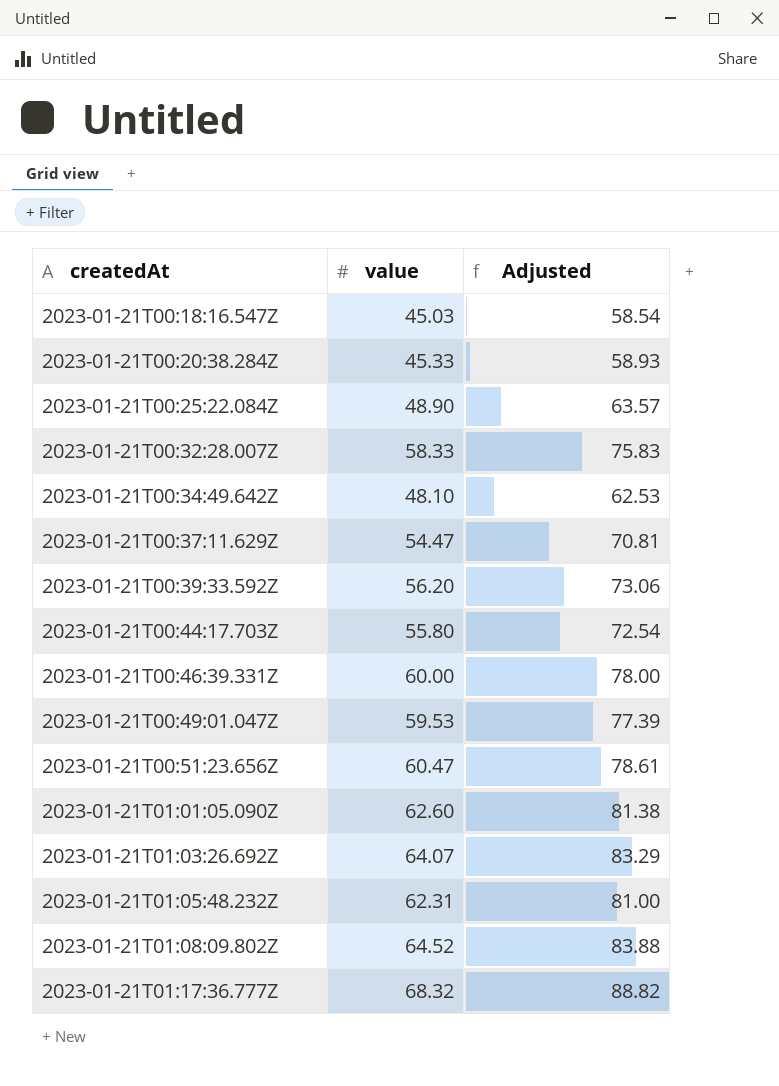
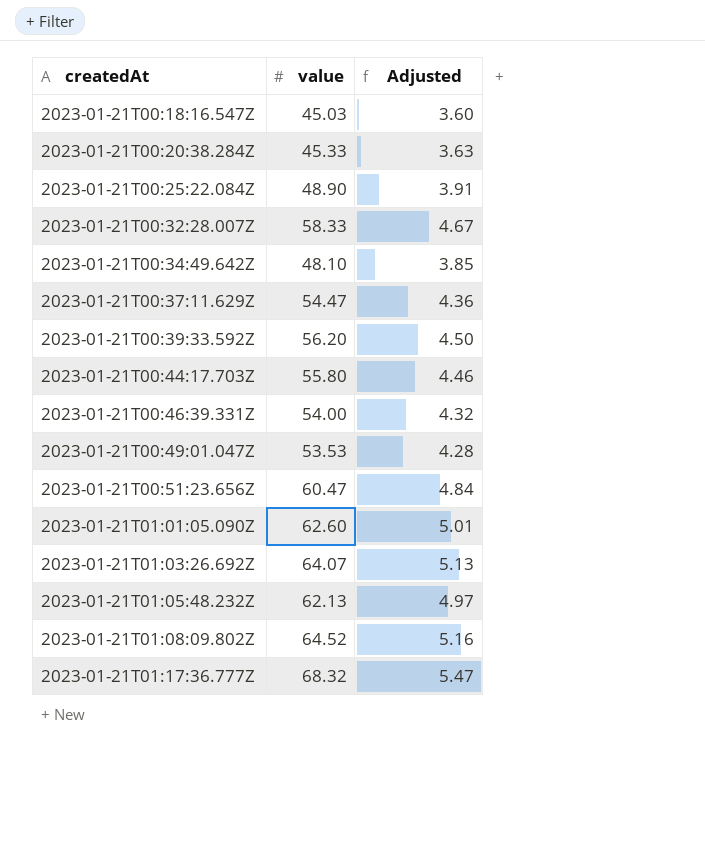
column Adjusted | formula: [value] * 1.3 -> [value] * 0.08
2023-01-21T00:46:39.331Z | value: 60.00 -> 54.00
2023-01-21T00:49:01.047Z | value: 59.53 -> 53.53
2023-01-21T01:05:48.232Z | value: 62.31 -> 62.13

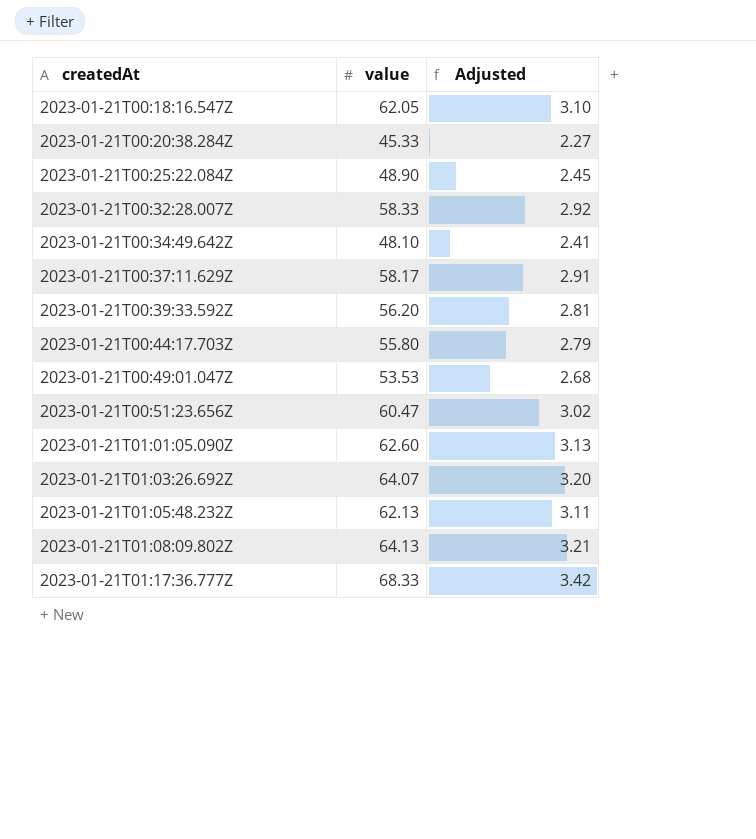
column Adjusted | formula: [value] * 0.08 -> [value] * 0.05
row 2023-01-21T00:46:39.331Z: 54.00 | 4.32 -> none
2023-01-21T00:18:16.547Z | value: 45.03 -> 62.05
2023-01-21T00:37:11.629Z | value: 54.47 -> 58.17
2023-01-21T01:08:09.802Z | value: 64.52 -> 64.13
2023-01-21T01:17:36.777Z | value: 68.32 -> 68.33

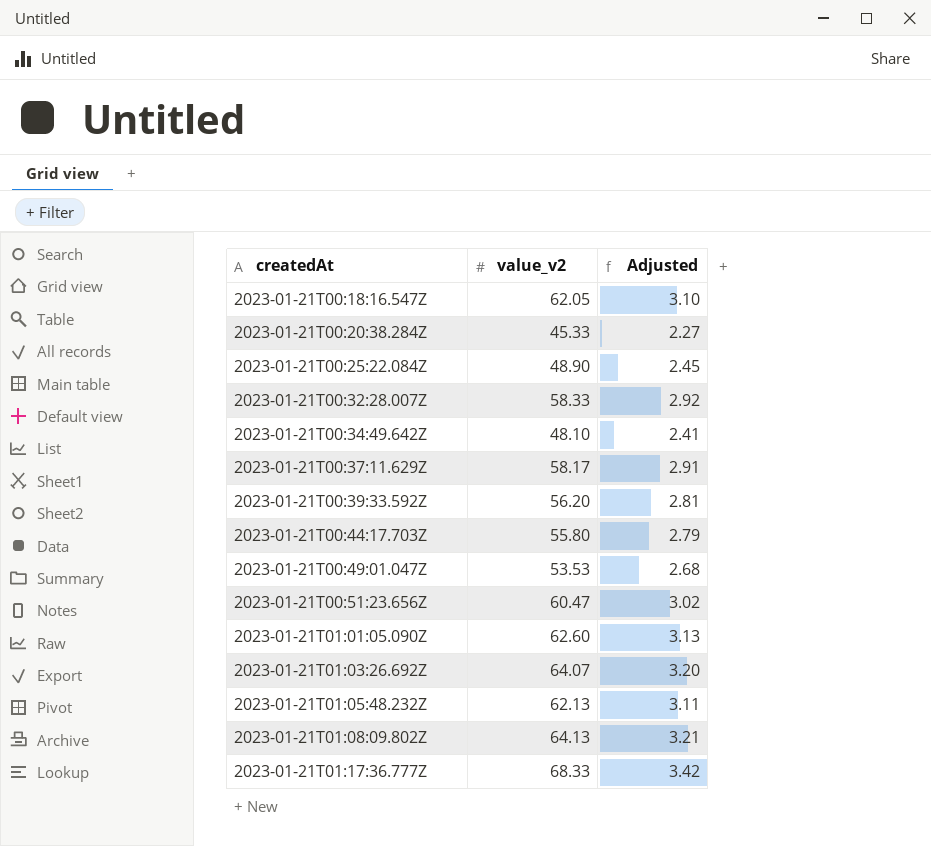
column name: value -> value_v2

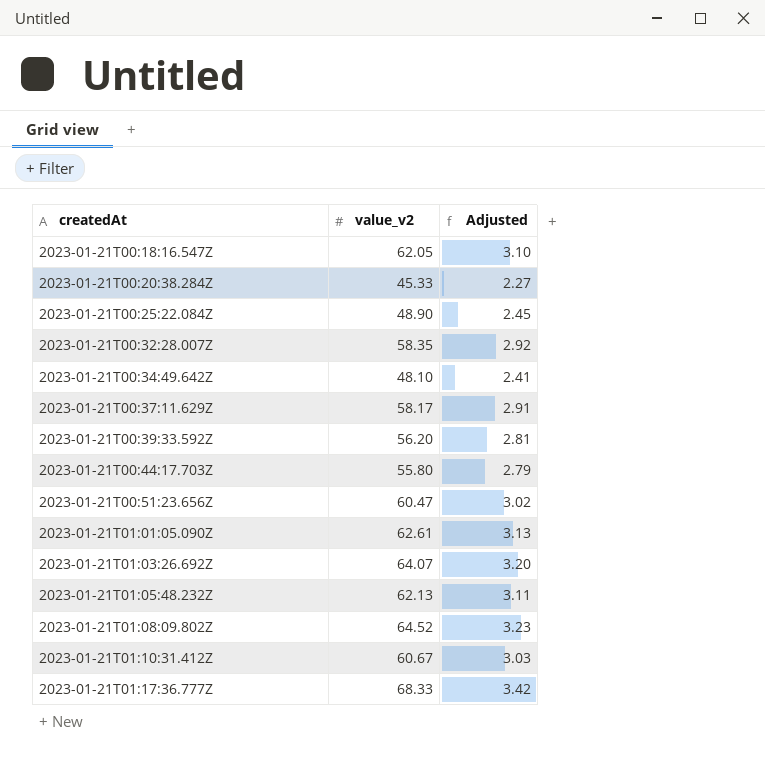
row 2023-01-21T00:49:01.047Z: 53.53 | 2.68 -> none
2023-01-21T00:32:28.007Z | value_v2: 58.33 -> 58.35
2023-01-21T01:01:05.090Z | value_v2: 62.60 -> 62.61
2023-01-21T01:08:09.802Z | value_v2: 64.13 -> 64.52
2023-01-21T01:08:09.802Z | Adjusted: 3.21 -> 3.23
row 2023-01-21T01:10:31.412Z: none -> 60.67 | 3.03

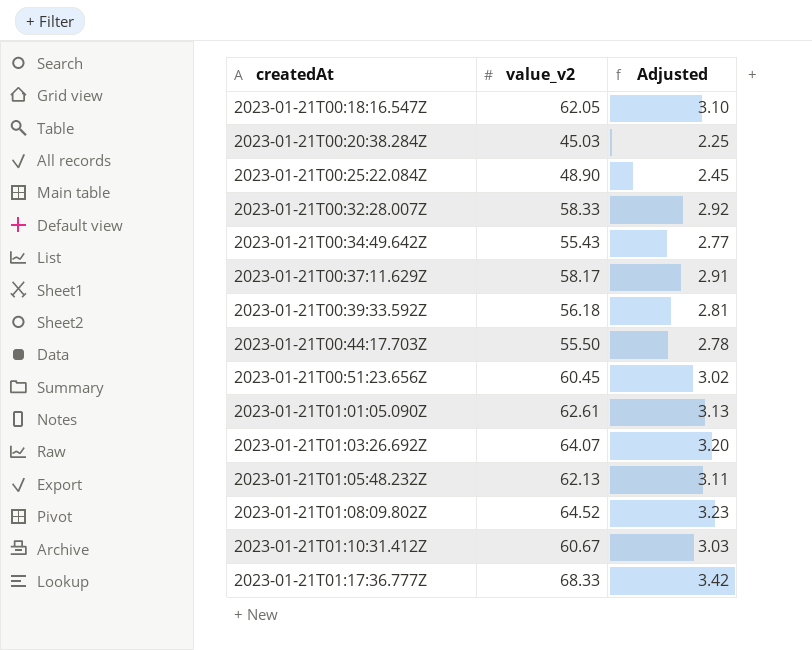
2023-01-21T00:20:38.284Z | value_v2: 45.33 -> 45.03
2023-01-21T00:20:38.284Z | Adjusted: 2.27 -> 2.25
2023-01-21T00:32:28.007Z | value_v2: 58.35 -> 58.33
2023-01-21T00:34:49.642Z | value_v2: 48.10 -> 55.43
2023-01-21T00:34:49.642Z | Adjusted: 2.41 -> 2.77
2023-01-21T00:39:33.592Z | value_v2: 56.20 -> 56.18
2023-01-21T00:44:17.703Z | value_v2: 55.80 -> 55.50
2023-01-21T00:44:17.703Z | Adjusted: 2.79 -> 2.78
2023-01-21T00:51:23.656Z | value_v2: 60.47 -> 60.45

